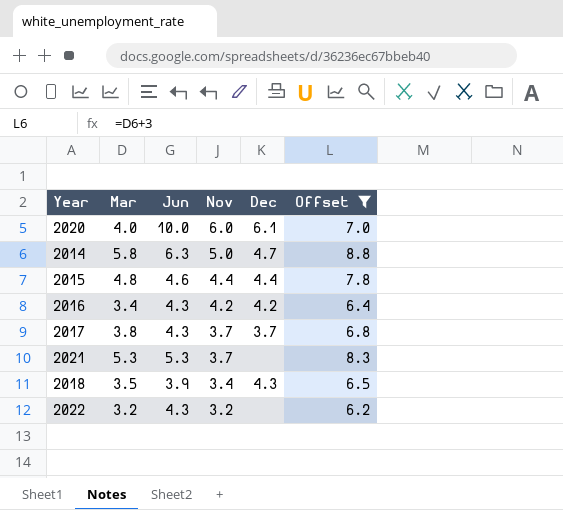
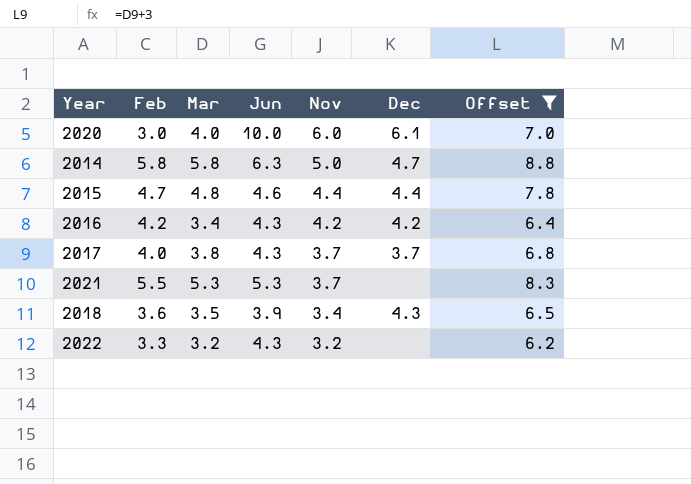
column Feb | position: none -> 2

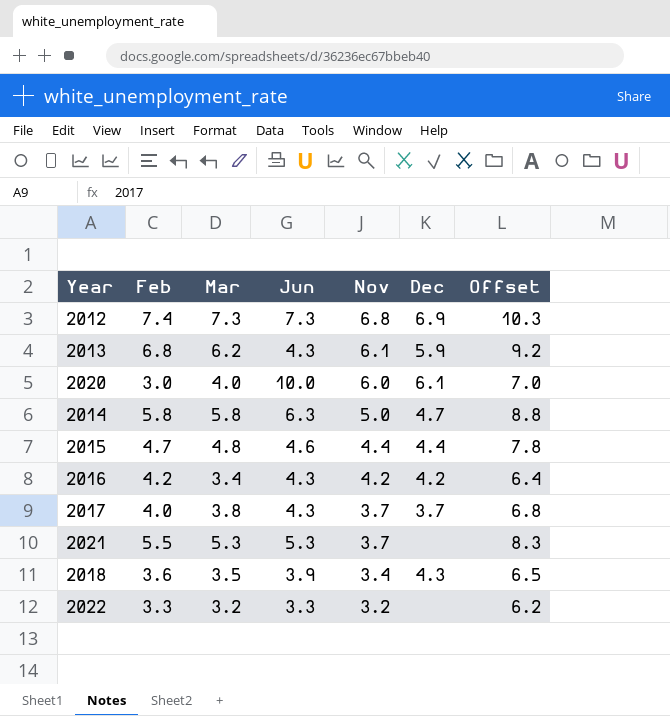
filter: Offset <= 8.8 -> none
2022 | Jun: 4.3 -> 3.3

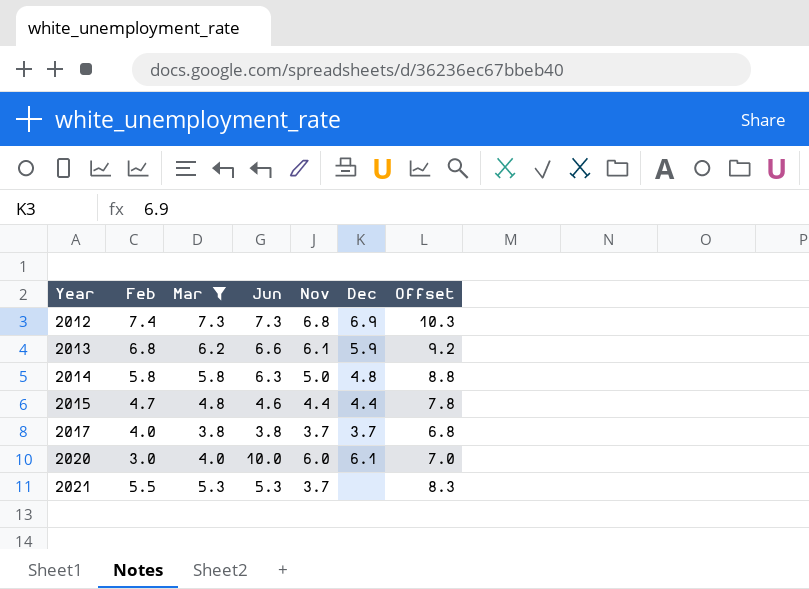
filter: none -> Mar >= 3.8
row order: Nov descending -> Year ascending
2013 | Jun: 4.3 -> 6.6
2014 | Dec: 4.7 -> 4.8
2017 | Jun: 4.3 -> 3.8

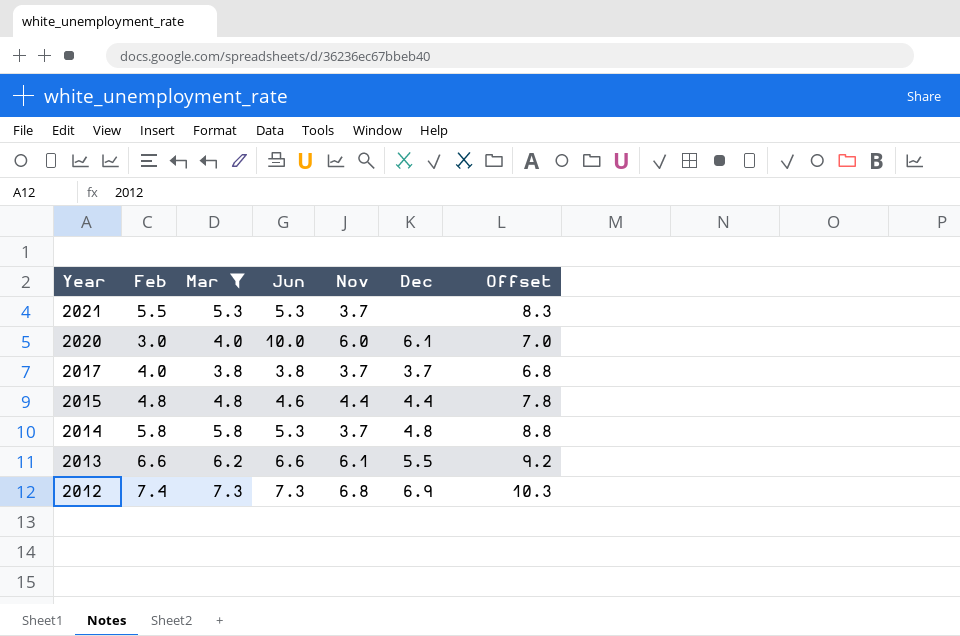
row order: Year ascending -> Year descending
2015 | Feb: 4.7 -> 4.8
2014 | Jun: 6.3 -> 5.3
2014 | Nov: 5.0 -> 3.7
2013 | Feb: 6.8 -> 6.6
2013 | Dec: 5.9 -> 5.5

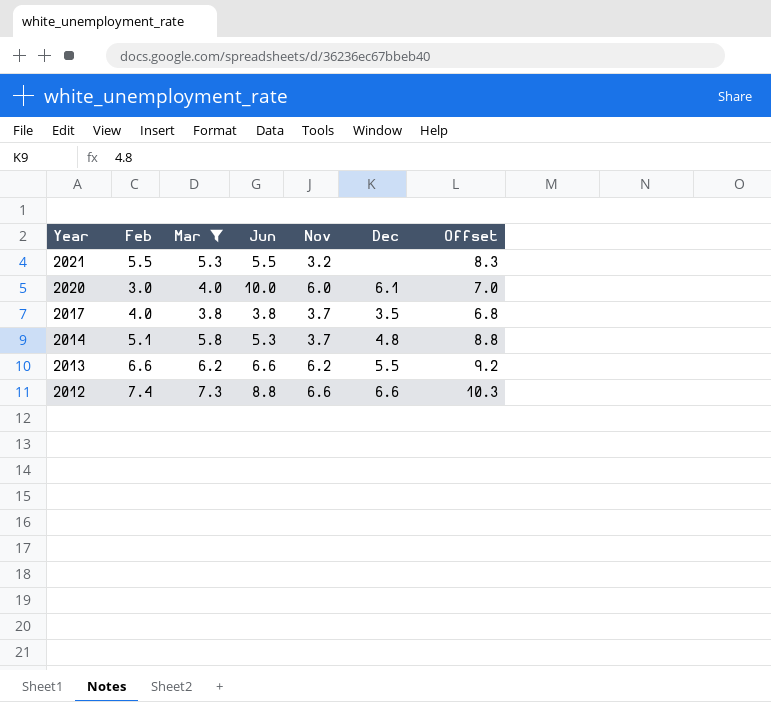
row 2015: 4.8 | 4.8 | 4.6 | 4.4 | 4.4 | 7.8 -> none
2021 | Jun: 5.3 -> 5.5
2021 | Nov: 3.7 -> 3.2
2017 | Dec: 3.7 -> 3.5
2014 | Feb: 5.8 -> 5.1
2013 | Nov: 6.1 -> 6.2
2012 | Jun: 7.3 -> 8.8
2012 | Nov: 6.8 -> 6.6
2012 | Dec: 6.9 -> 6.6

